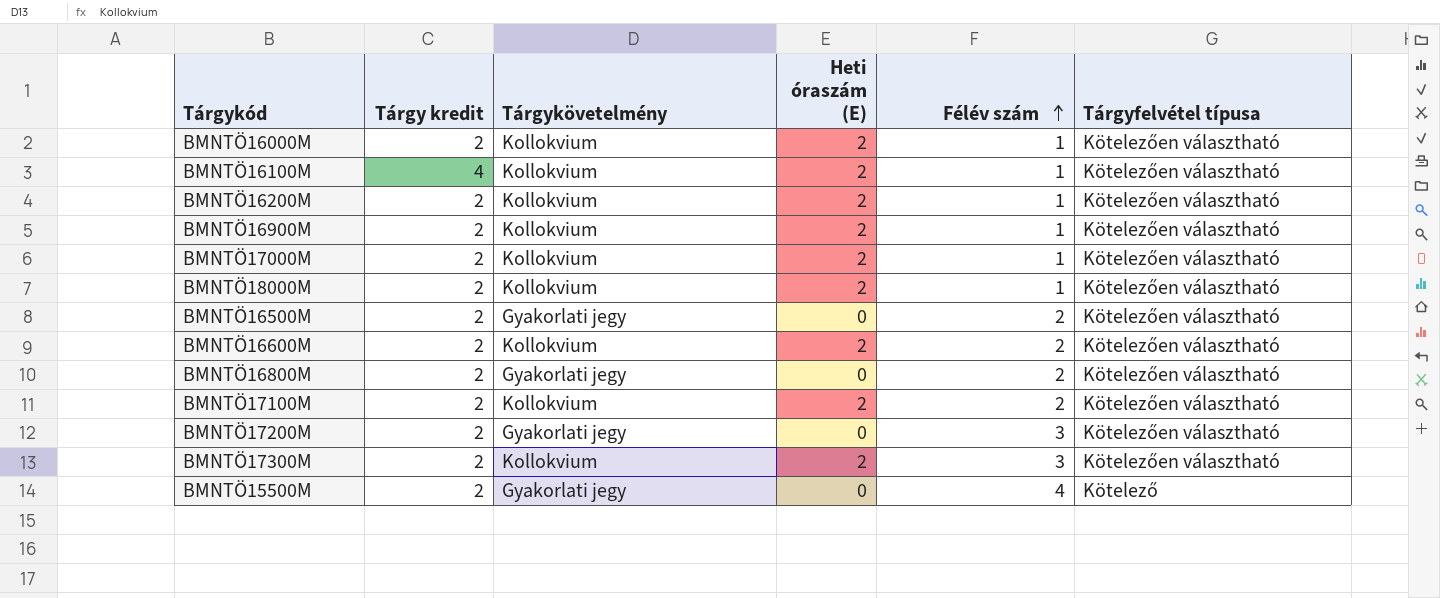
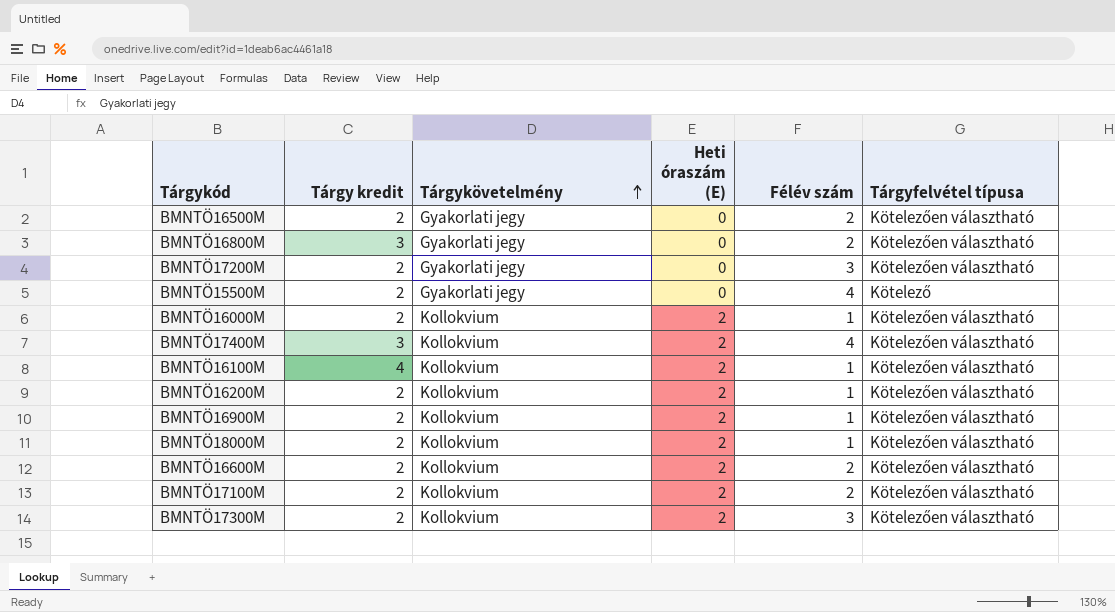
row order: Félév szám ascending -> Tárgykövetelmény ascending
row BMNTÖ17000M: 2 | Kollokvium | 2 | 1 | Kötelezően választható -> none
BMNTÖ16800M | Tárgy kredit: 2 -> 3
row BMNTÖ17400M: none -> 3 | Kollokvium | 2 | 4 | Kötelezően választható

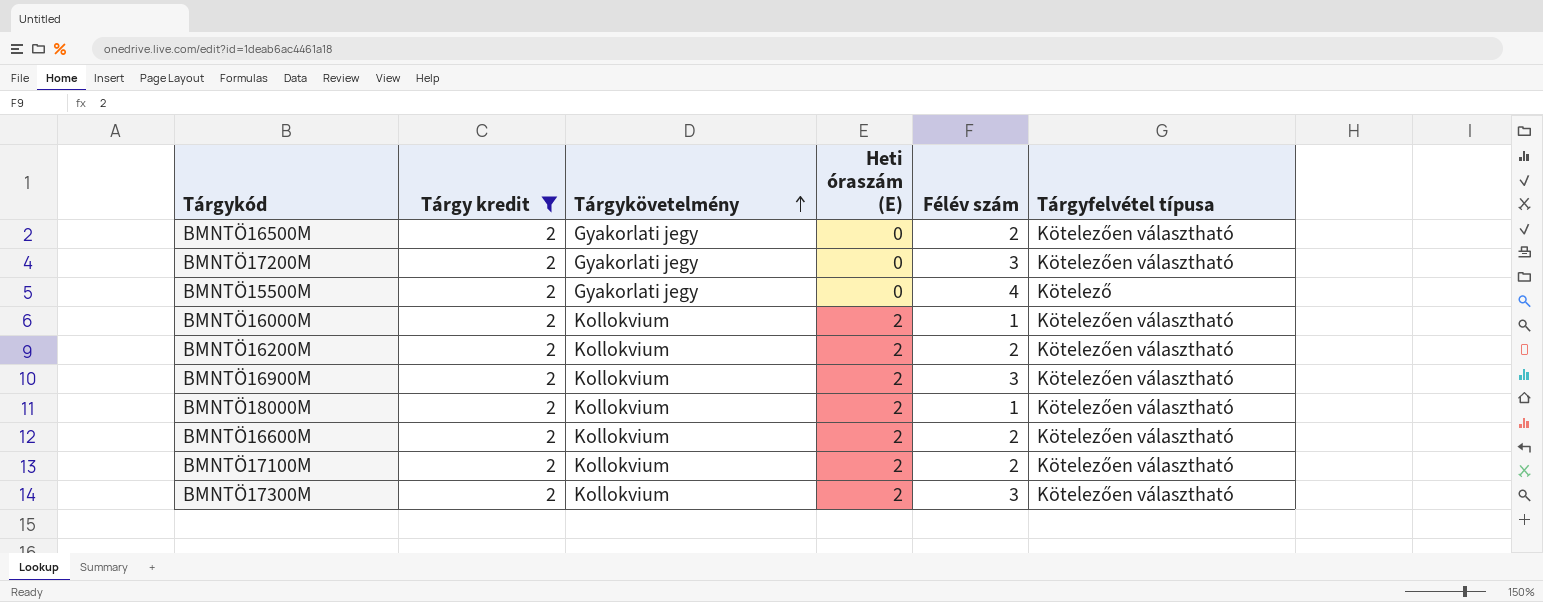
filter: none -> Tárgy kredit = 2
BMNTÖ16200M | Félév szám: 1 -> 2
BMNTÖ16900M | Félév szám: 1 -> 3

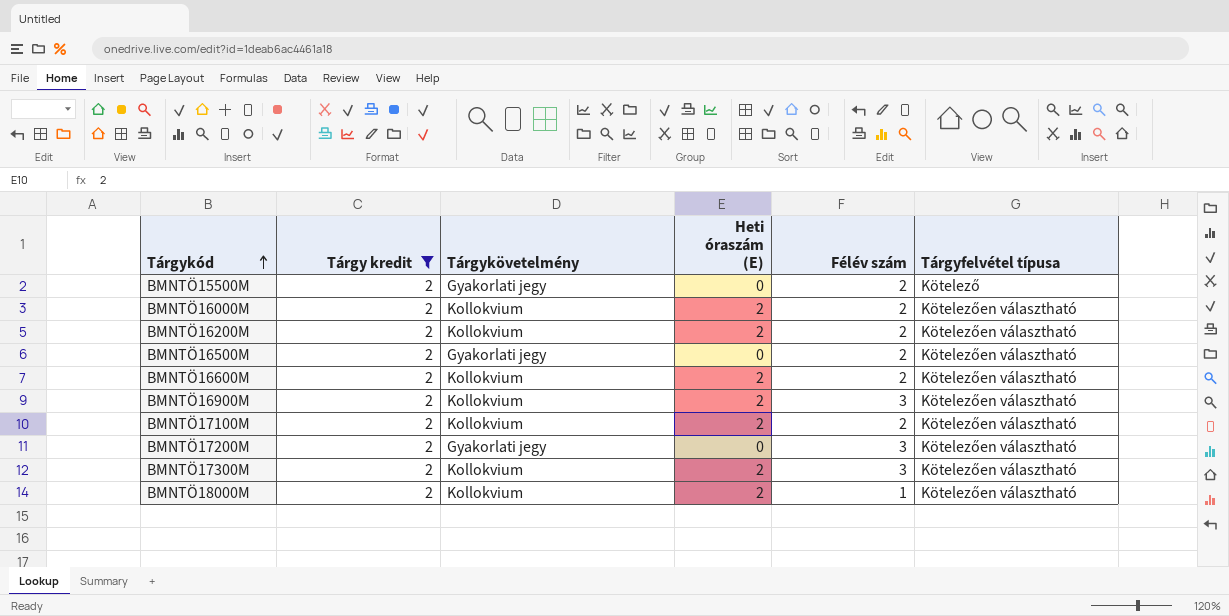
row order: Tárgykövetelmény ascending -> Tárgykód ascending
BMNTÖ15500M | Félév szám: 4 -> 2
BMNTÖ16000M | Félév szám: 1 -> 2

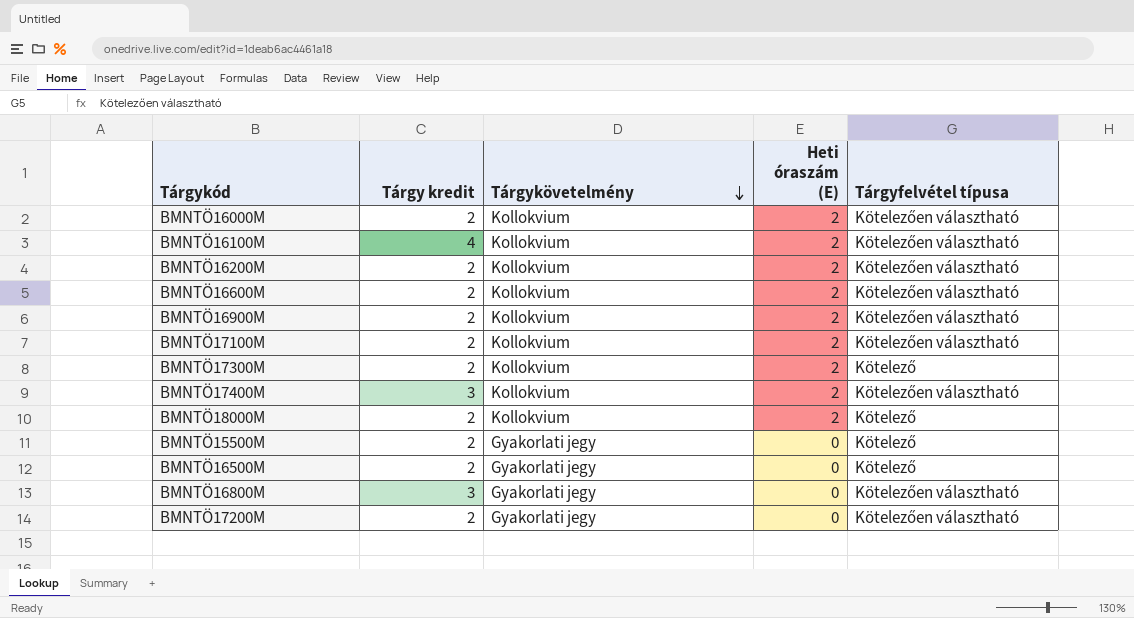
filter: Tárgy kredit = 2 -> none
row order: Tárgykód ascending -> Tárgykövetelmény descending
column Félév szám | position: 5 -> none
BMNTÖ17300M | Tárgyfelvétel típusa: Kötelezően választható -> Kötelező
BMNTÖ18000M | Tárgyfelvétel típusa: Kötelezően választható -> Kötelező
BMNTÖ16500M | Tárgyfelvétel típusa: Kötelezően választható -> Kötelező

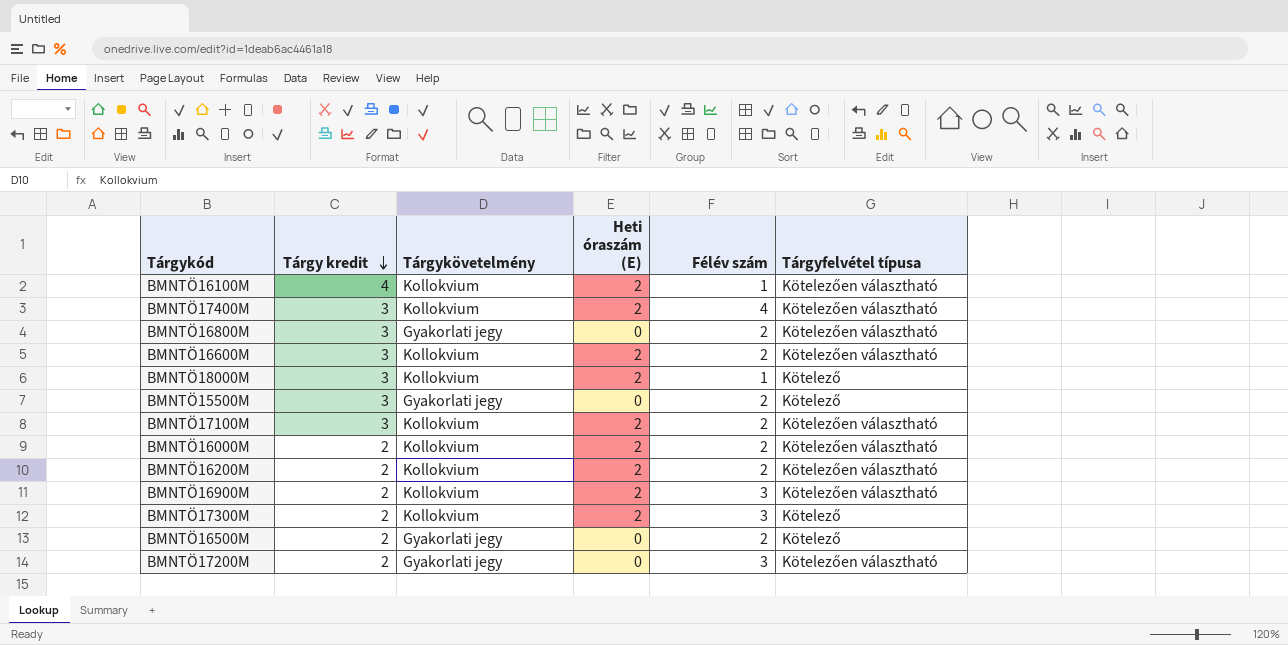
row order: Tárgykövetelmény descending -> Tárgy kredit descending
column Félév szám | position: none -> 5
BMNTÖ16600M | Tárgy kredit: 2 -> 3
BMNTÖ18000M | Tárgy kredit: 2 -> 3
BMNTÖ15500M | Tárgy kredit: 2 -> 3
BMNTÖ17100M | Tárgy kredit: 2 -> 3

